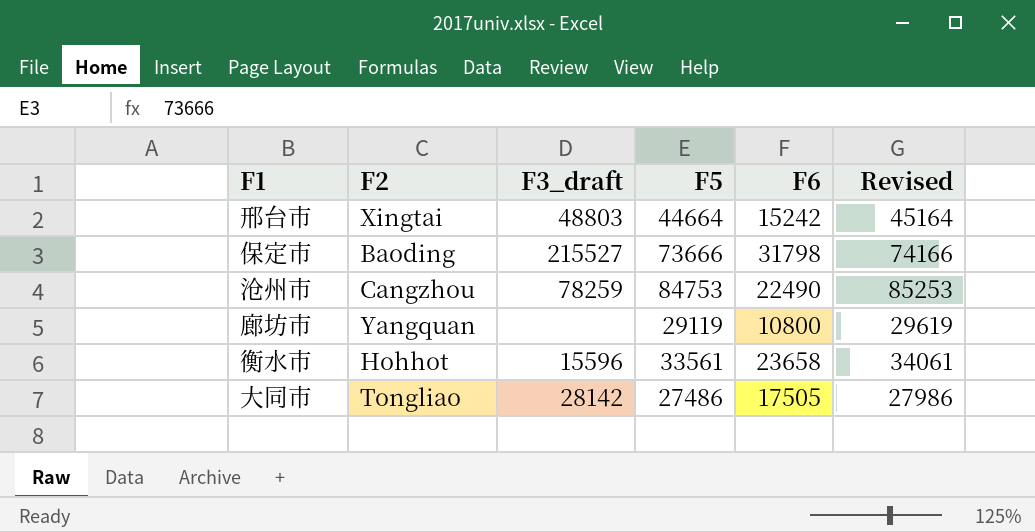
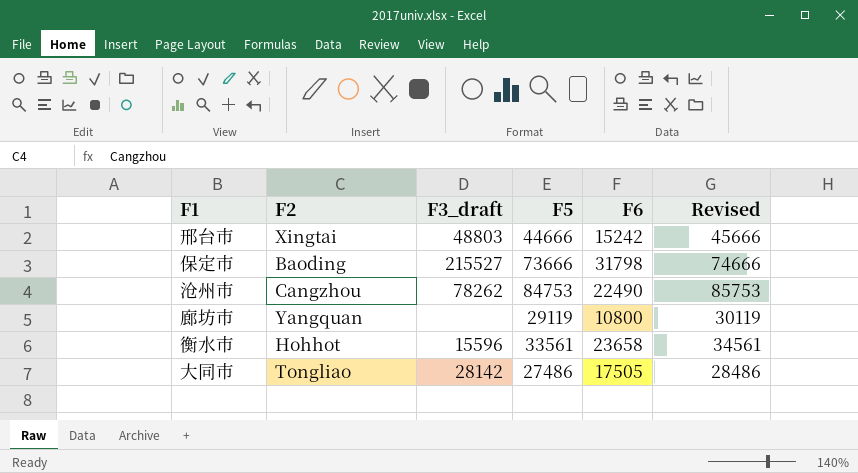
column Revised | formula: [F5] + 500 -> [F5] + 1000
邢台市 | F5: 44664 -> 44666
沧州市 | F3_draft: 78259 -> 78262

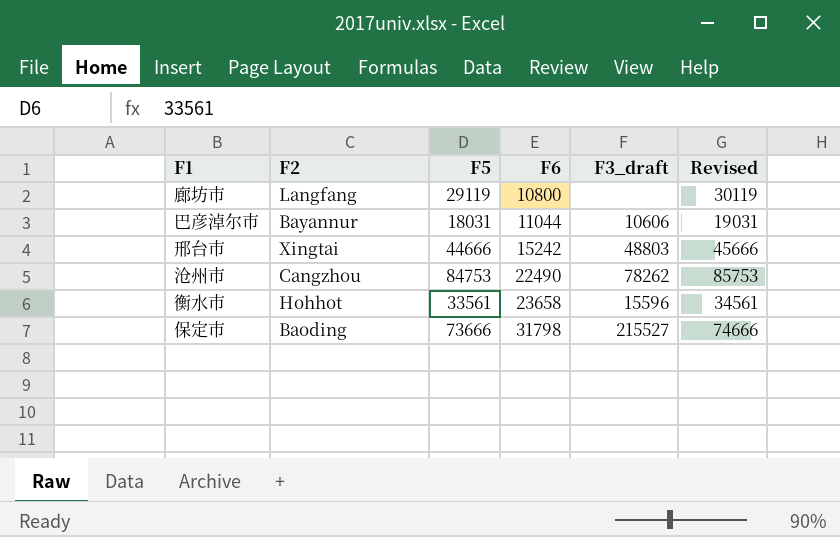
row order: none -> F6 ascending
column F3_draft | position: 3 -> 5
row 大同市: Tongliao | 28142 | 27486 | 17505 | 28486 -> none
廊坊市 | F2: Yangquan -> Langfang
row 巴彦淖尔市: none -> Bayannur | 18031 | 11044 | 10606 | 19031

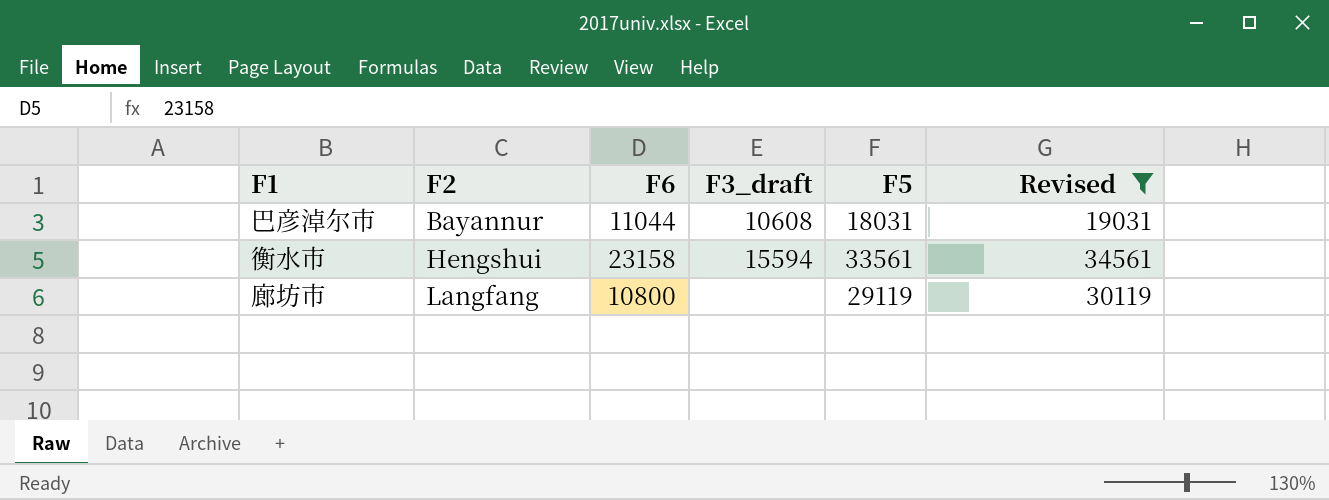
filter: none -> Revised <= 34561
row order: F6 ascending -> F2 ascending
column F5 | position: 3 -> 5
巴彦淖尔市 | F3_draft: 10606 -> 10608
衡水市 | F2: Hohhot -> Hengshui
衡水市 | F6: 23658 -> 23158
衡水市 | F3_draft: 15596 -> 15594

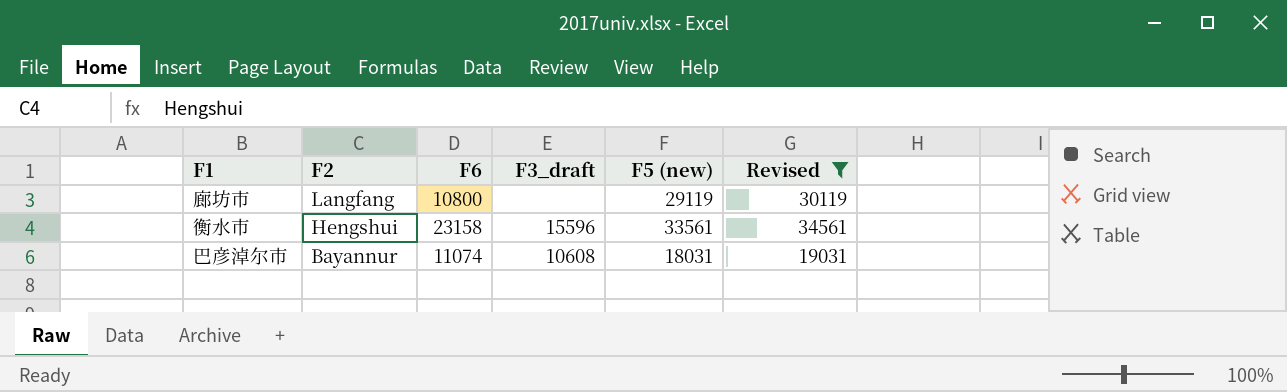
row order: F2 ascending -> F2 descending
column name: F5 -> F5 (new)
衡水市 | F3_draft: 15594 -> 15596
巴彦淖尔市 | F6: 11044 -> 11074

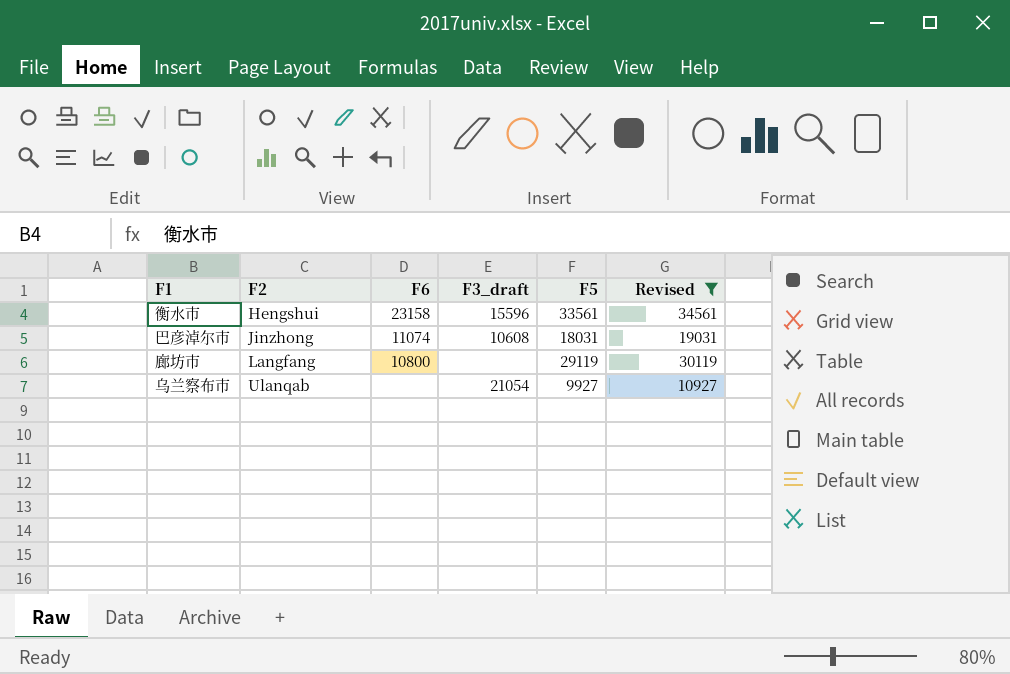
row order: F2 descending -> F2 ascending
column name: F5 (new) -> F5
巴彦淖尔市 | F2: Bayannur -> Jinzhong
row 乌兰察布市: none -> Ulanqab | none | 21054 | 9927 | 10927

